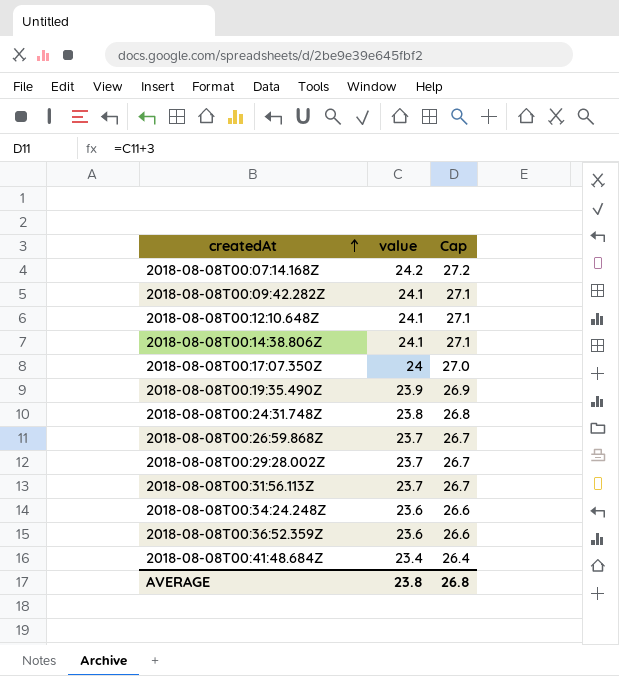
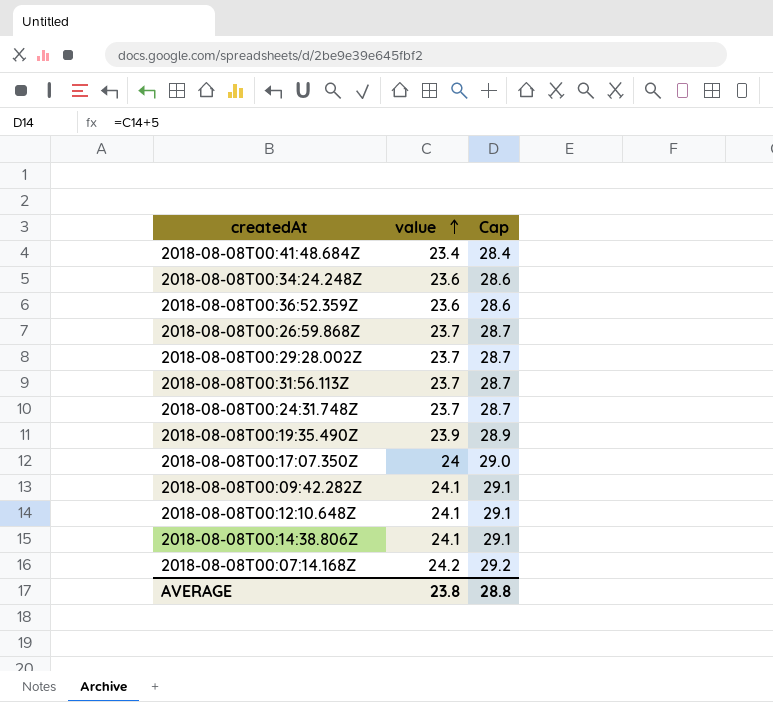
row order: createdAt ascending -> value ascending
column Cap | formula: [value] + 3 -> [value] + 5
2018-08-08T00:24:31.748Z | value: 23.8 -> 23.7
AVERAGE | Cap: 26.8 -> 28.8

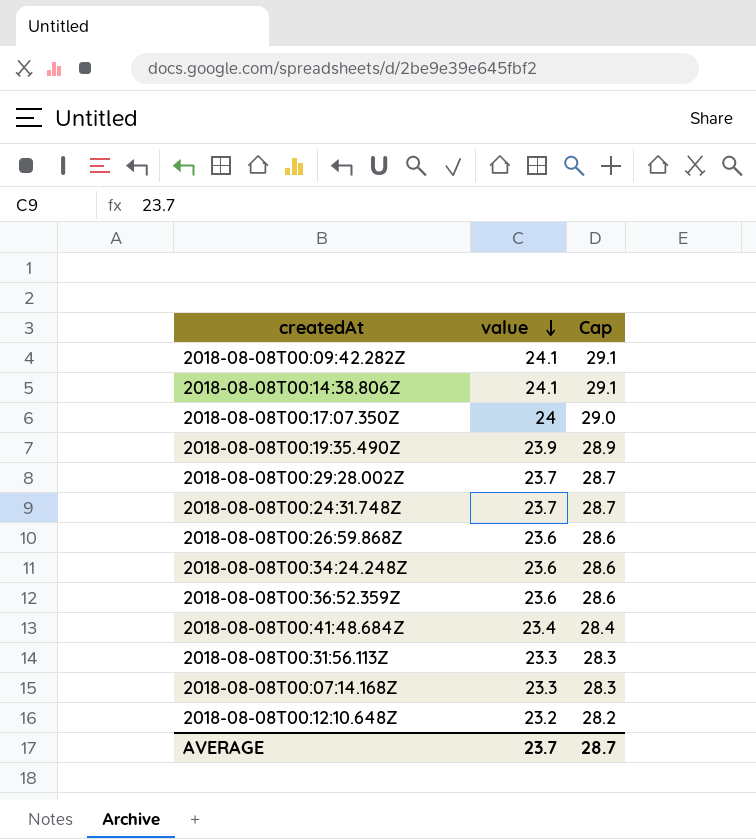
row order: value ascending -> value descending
2018-08-08T00:26:59.868Z | value: 23.7 -> 23.6
2018-08-08T00:26:59.868Z | Cap: 28.7 -> 28.6
2018-08-08T00:31:56.113Z | value: 23.7 -> 23.3
2018-08-08T00:31:56.113Z | Cap: 28.7 -> 28.3
2018-08-08T00:07:14.168Z | value: 24.2 -> 23.3
2018-08-08T00:07:14.168Z | Cap: 29.2 -> 28.3
2018-08-08T00:12:10.648Z | value: 24.1 -> 23.2
2018-08-08T00:12:10.648Z | Cap: 29.1 -> 28.2
AVERAGE | value: 23.8 -> 23.7
AVERAGE | Cap: 28.8 -> 28.7

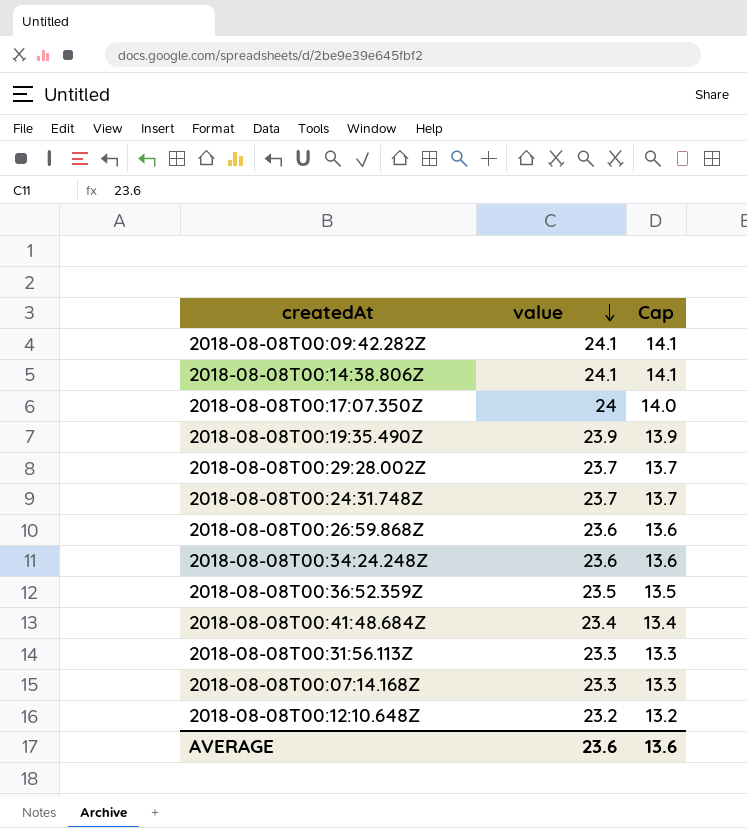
column Cap | formula: [value] + 5 -> [value] - 10
2018-08-08T00:36:52.359Z | value: 23.6 -> 23.5
AVERAGE | value: 23.7 -> 23.6
AVERAGE | Cap: 28.7 -> 13.6

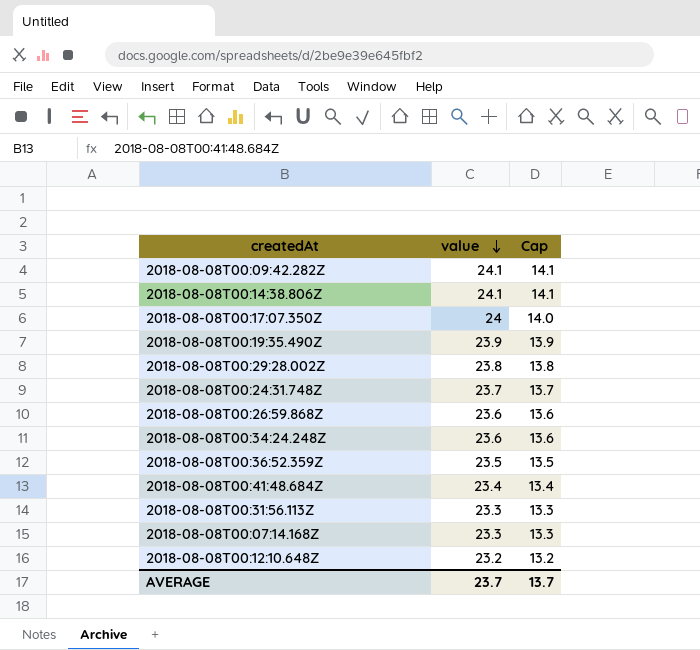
2018-08-08T00:29:28.002Z | value: 23.7 -> 23.8
2018-08-08T00:29:28.002Z | Cap: 13.7 -> 13.8
AVERAGE | value: 23.6 -> 23.7
AVERAGE | Cap: 13.6 -> 13.7

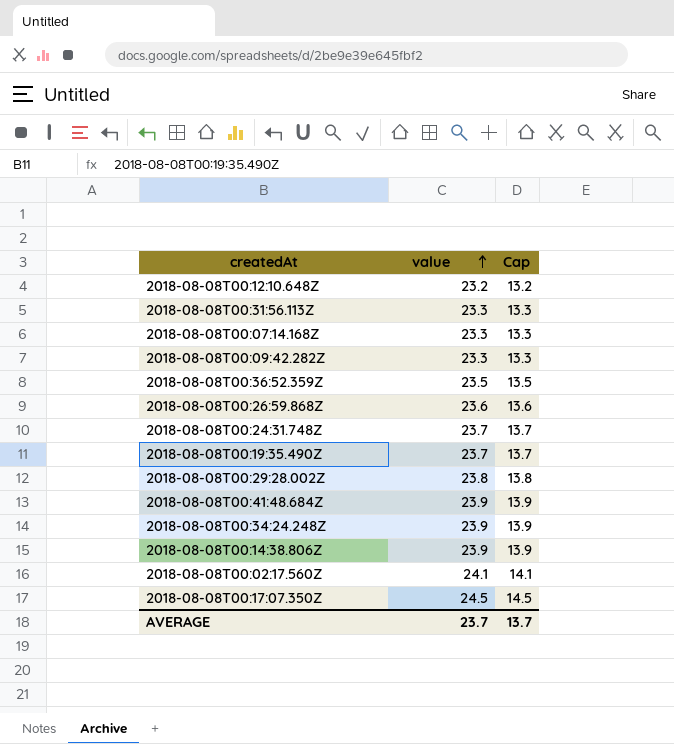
row order: value descending -> value ascending
2018-08-08T00:09:42.282Z | value: 24.1 -> 23.3
2018-08-08T00:09:42.282Z | Cap: 14.1 -> 13.3
2018-08-08T00:19:35.490Z | value: 23.9 -> 23.7
2018-08-08T00:19:35.490Z | Cap: 13.9 -> 13.7
2018-08-08T00:41:48.684Z | value: 23.4 -> 23.9
2018-08-08T00:41:48.684Z | Cap: 13.4 -> 13.9
2018-08-08T00:34:24.248Z | value: 23.6 -> 23.9
2018-08-08T00:34:24.248Z | Cap: 13.6 -> 13.9
2018-08-08T00:14:38.806Z | value: 24.1 -> 23.9
2018-08-08T00:14:38.806Z | Cap: 14.1 -> 13.9
row 2018-08-08T00:02:17.560Z: none -> 24.1 | 14.1
2018-08-08T00:17:07.350Z | value: 24 -> 24.5
2018-08-08T00:17:07.350Z | Cap: 14.0 -> 14.5

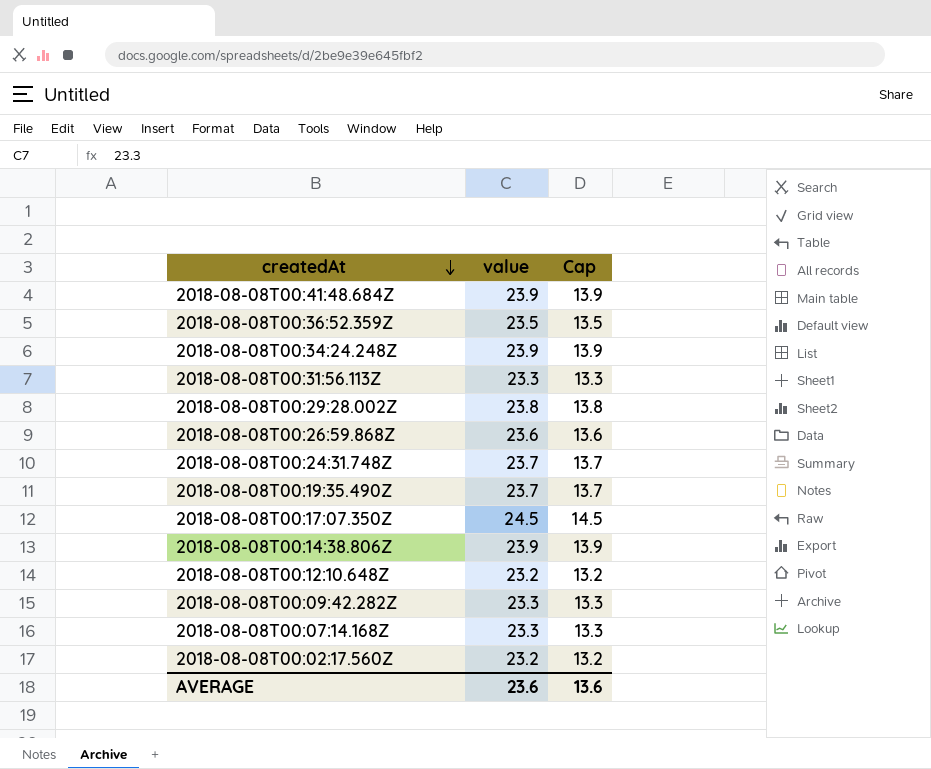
row order: value ascending -> createdAt descending
2018-08-08T00:02:17.560Z | value: 24.1 -> 23.2
2018-08-08T00:02:17.560Z | Cap: 14.1 -> 13.2
AVERAGE | value: 23.7 -> 23.6
AVERAGE | Cap: 13.7 -> 13.6

